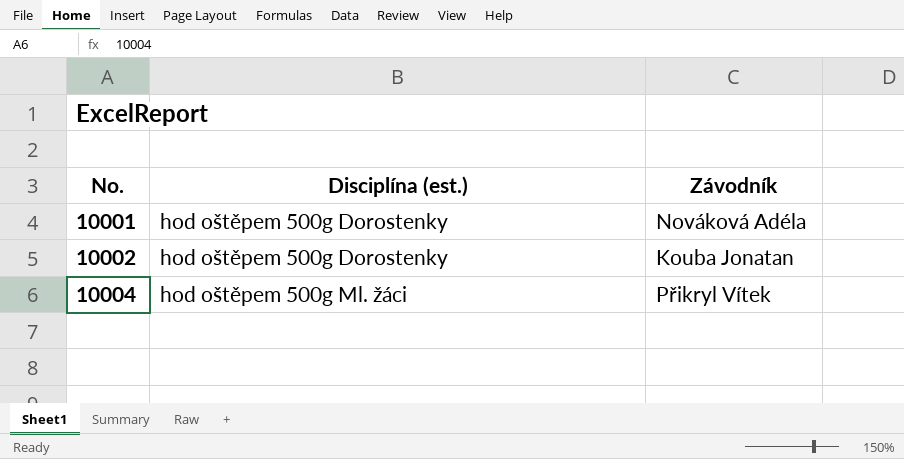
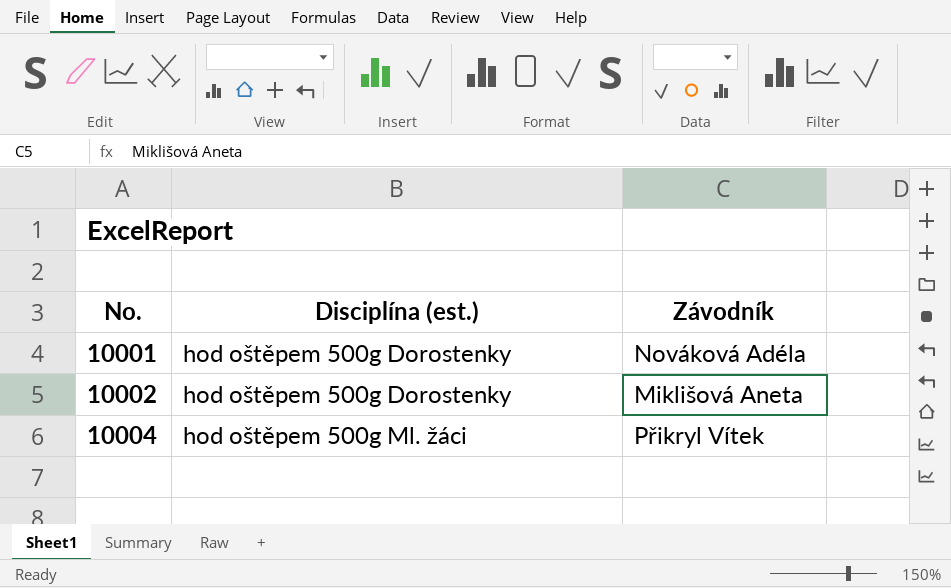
10002 | Závodník: Kouba Jonatan -> Miklišová Aneta

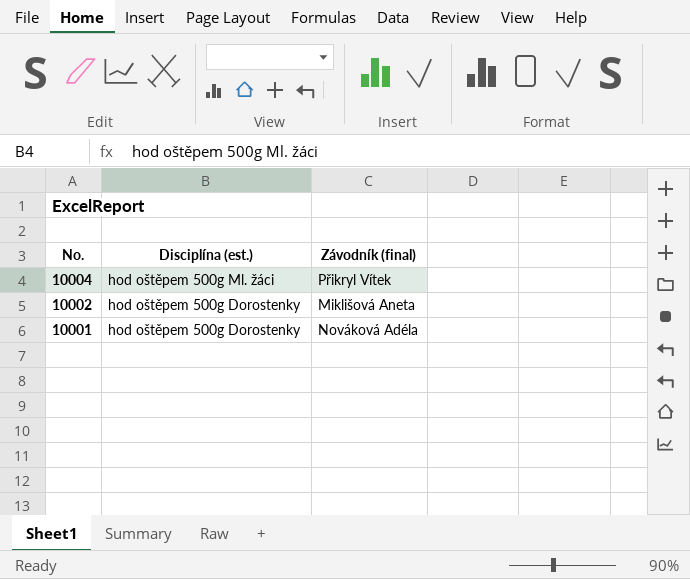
row order: No. ascending -> No. descending
column name: Závodník -> Závodník (final)

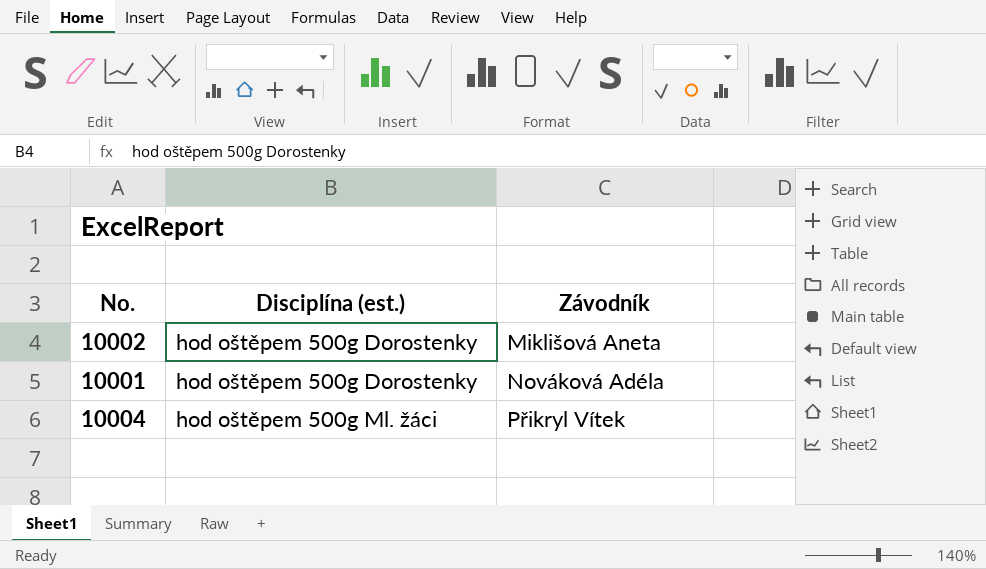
row order: No. descending -> Disciplína (est.) ascending
column name: Závodník (final) -> Závodník

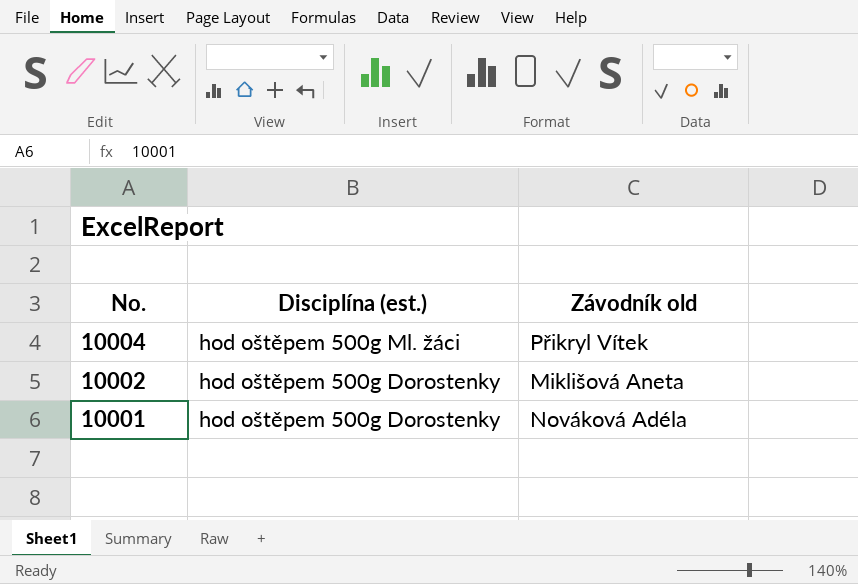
row order: Disciplína (est.) ascending -> No. descending
column name: Závodník -> Závodník old

